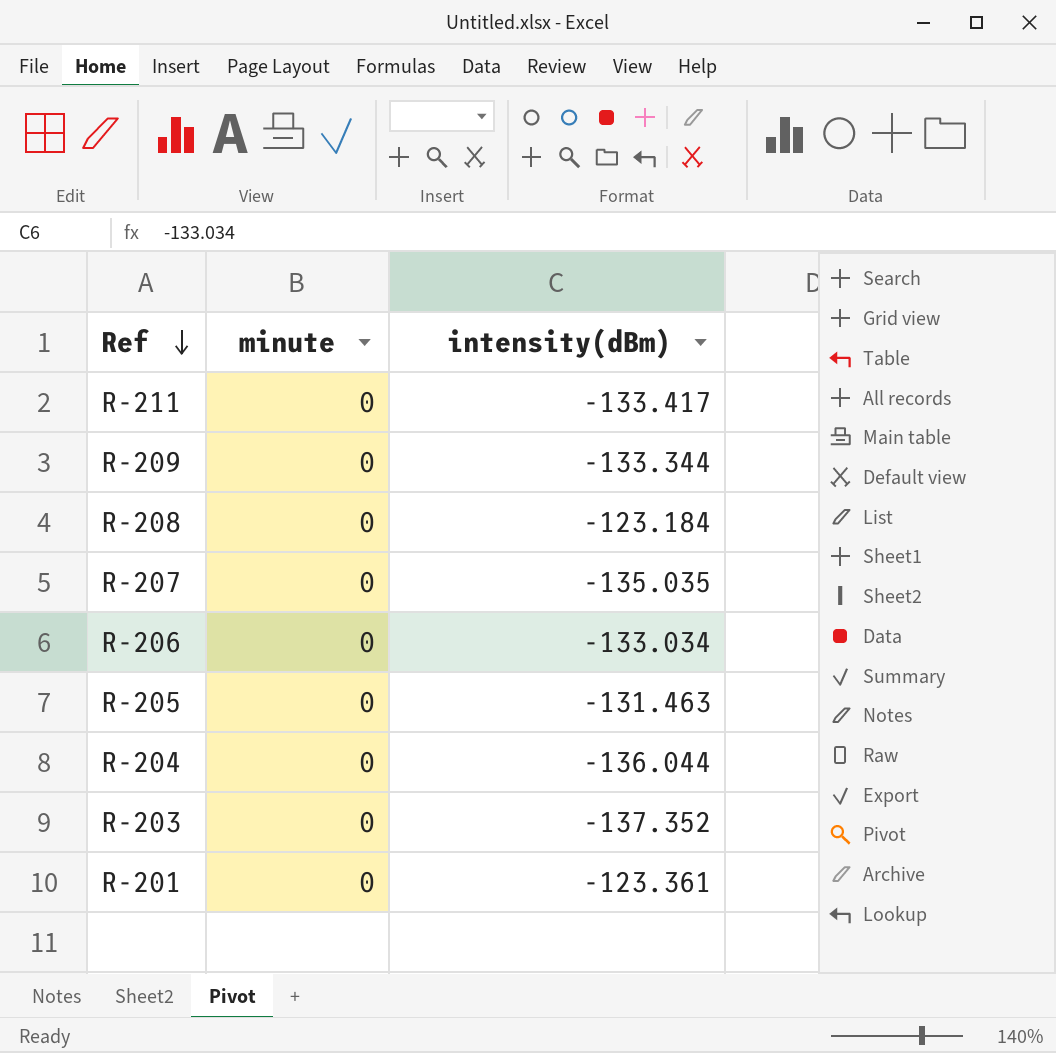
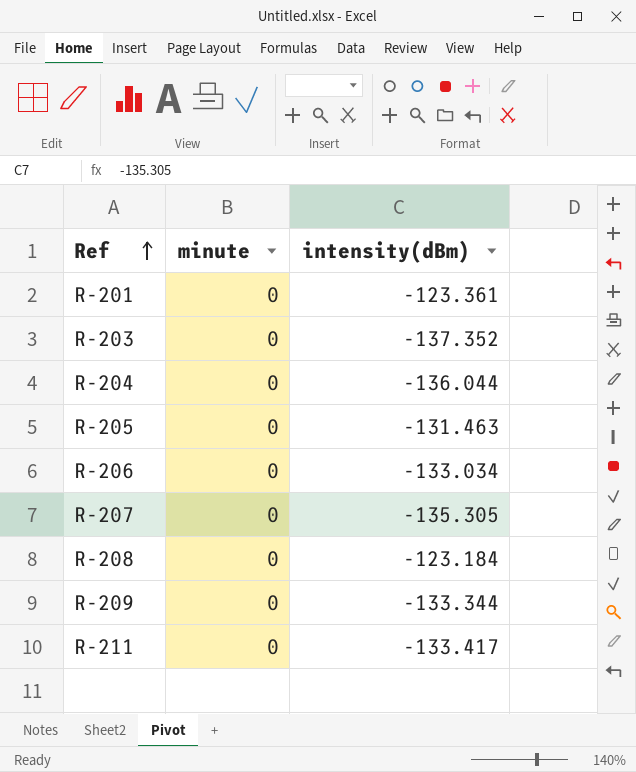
row order: Ref descending -> Ref ascending
R-207 | intensity(dBm): -135.035 -> -135.305

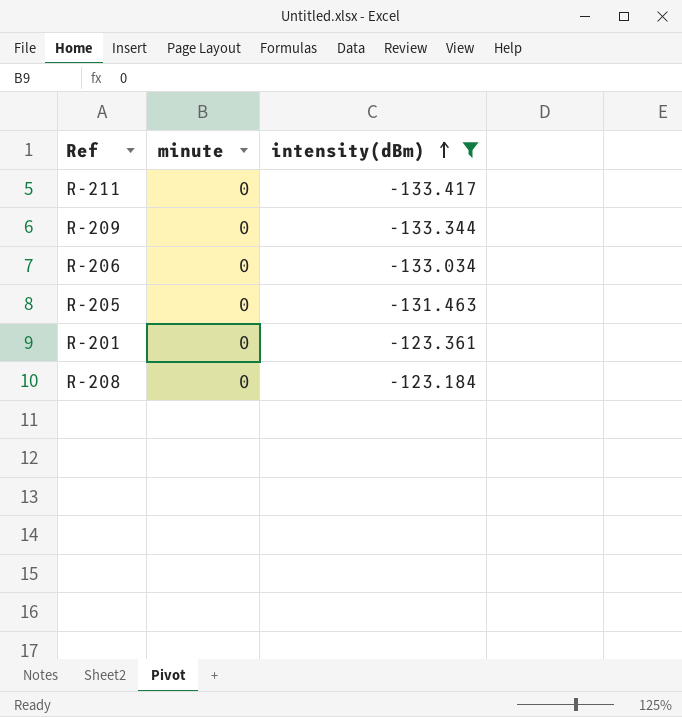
filter: none -> intensity(dBm) >= -133.417
row order: Ref ascending -> intensity(dBm) ascending

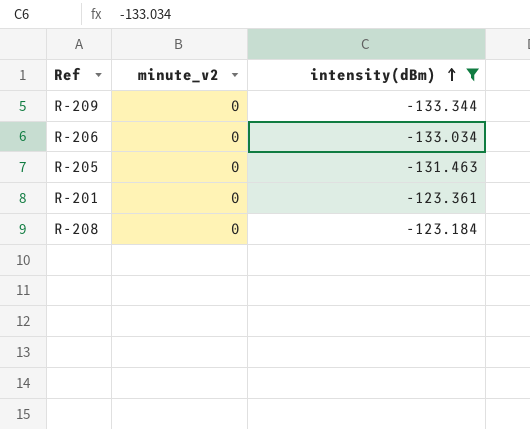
column name: minute -> minute_v2
row R-211: 0 | -133.417 -> none

